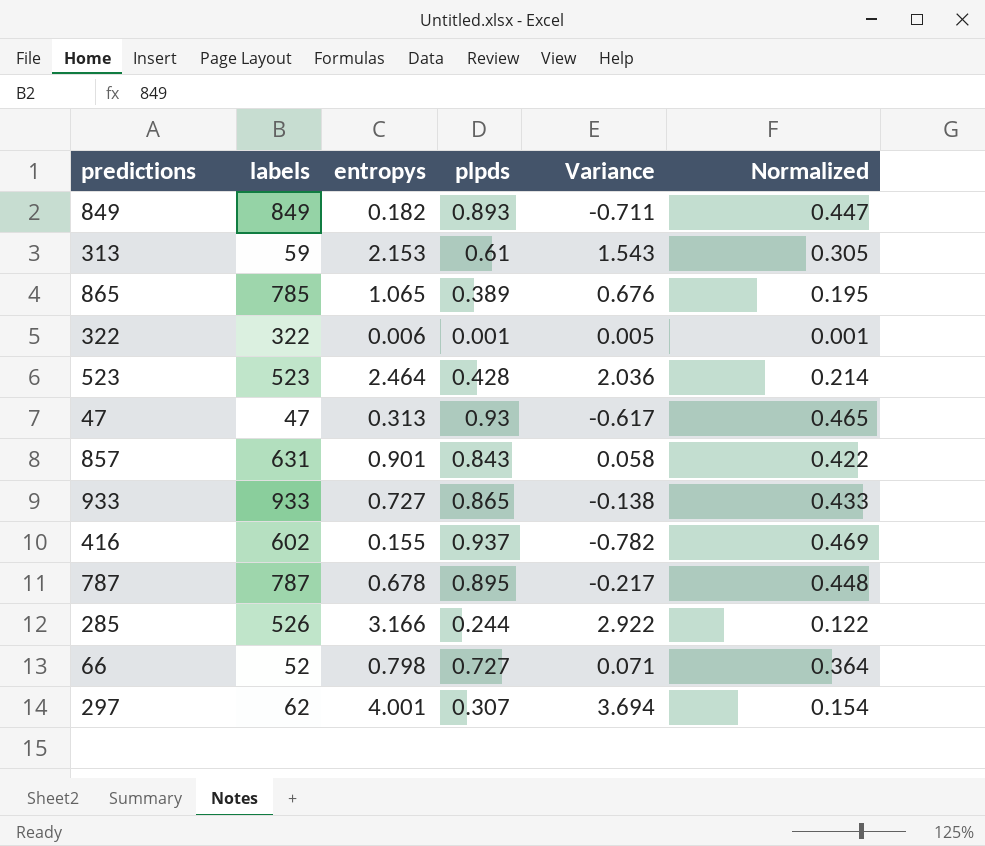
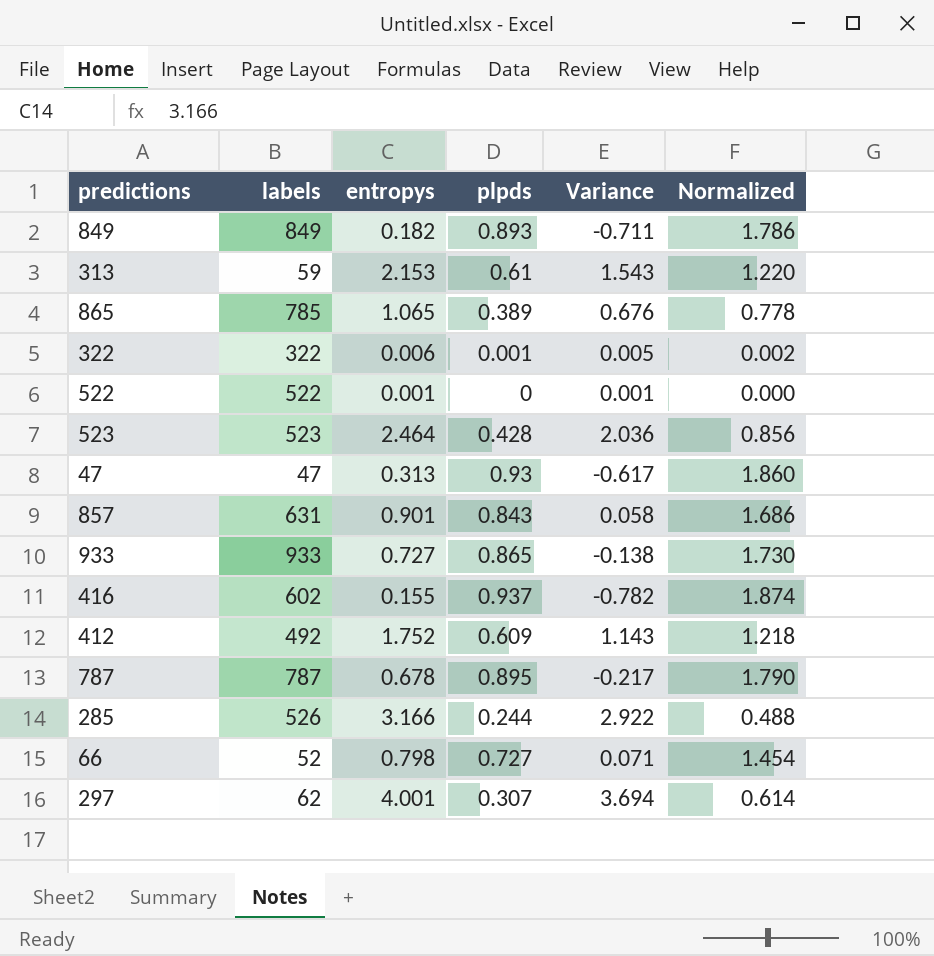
column Normalized | formula: [plpds] * 0.5 -> [plpds] * 2
row 522: none -> 522 | 0.001 | 0 | 0.001 | 0.000
row 412: none -> 492 | 1.752 | 0.609 | 1.143 | 1.218

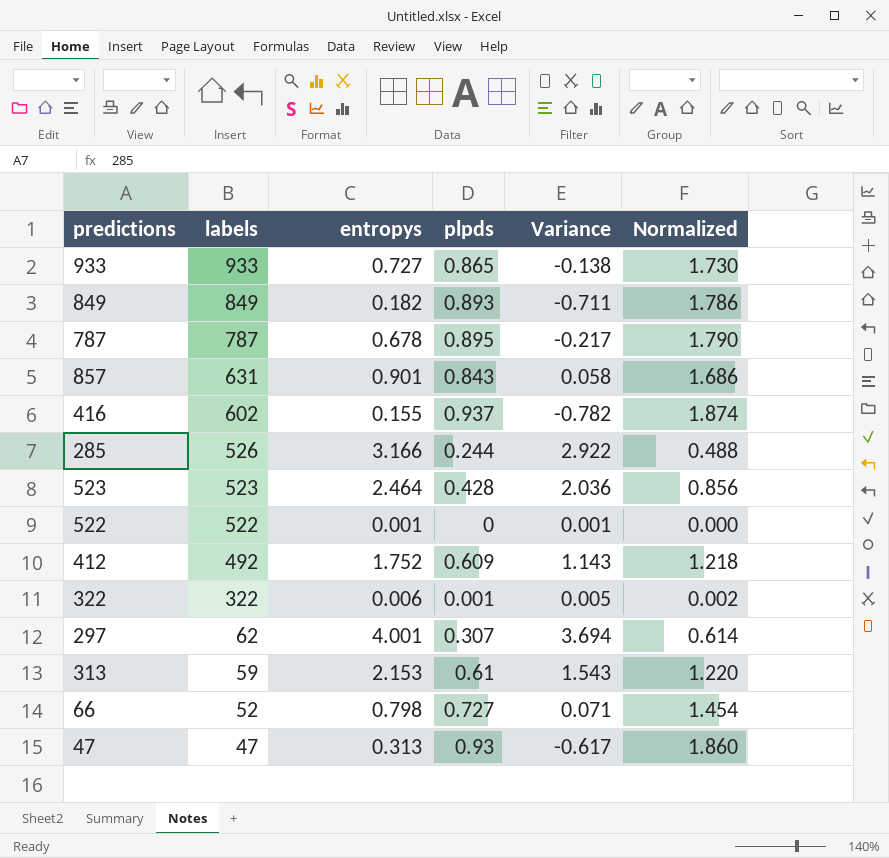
row order: none -> labels descending
row 865: 785 | 1.065 | 0.389 | 0.676 | 0.778 -> none

